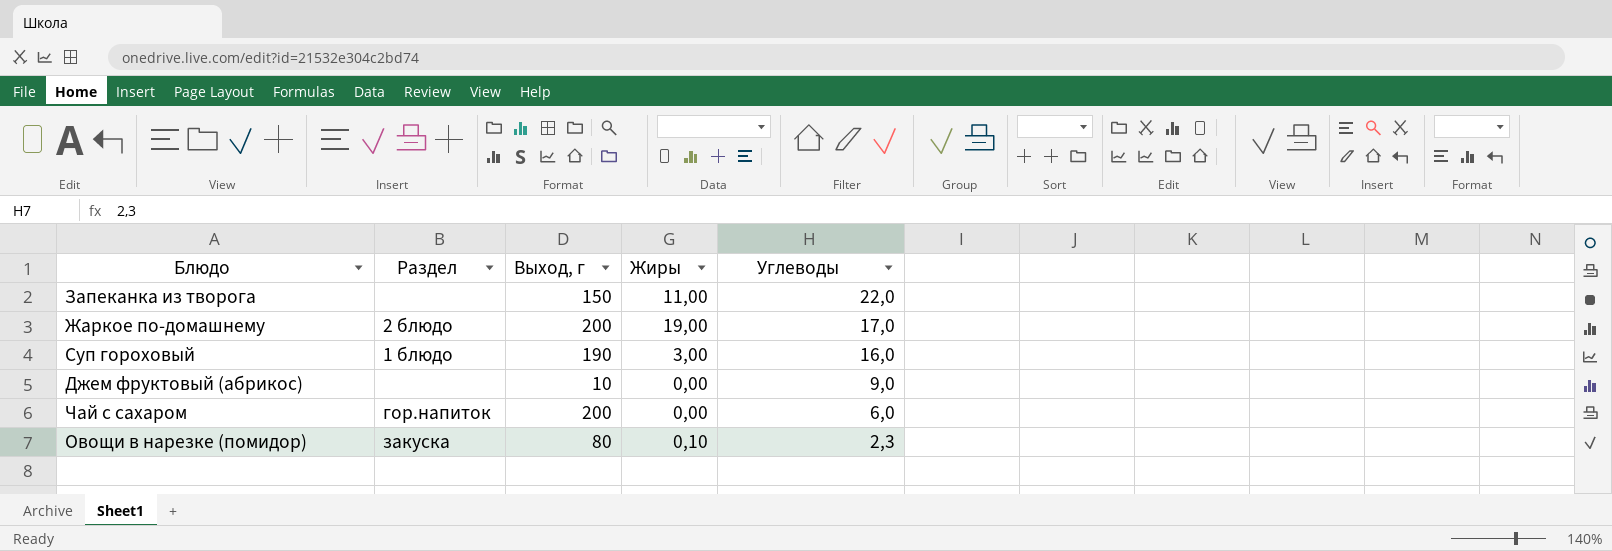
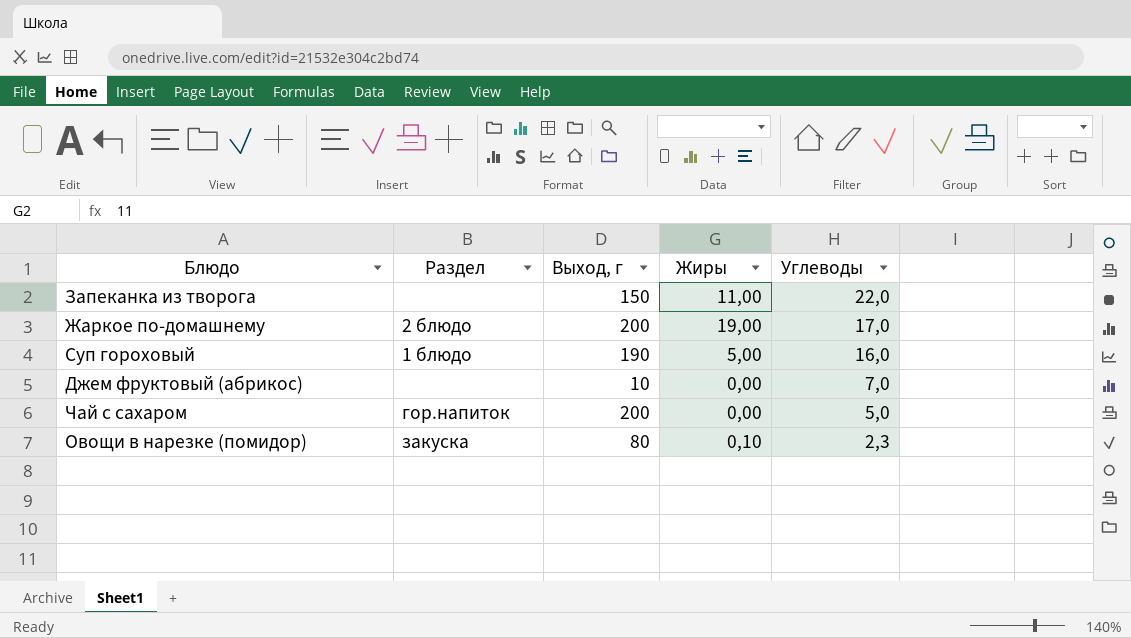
Суп гороховый | Жиры: 3,00 -> 5,00
Джем фруктовый (абрикос) | Углеводы: 9,0 -> 7,0
Чай с сахаром | Углеводы: 6,0 -> 5,0

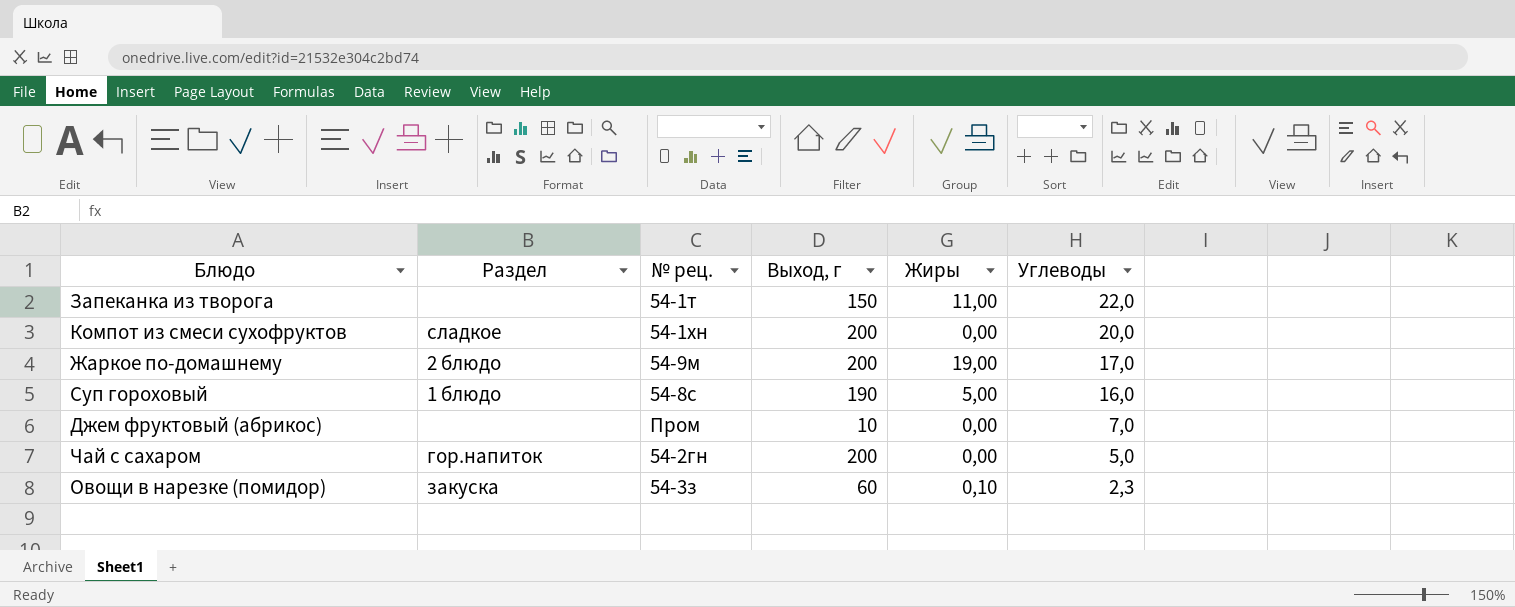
column № рец. | position: none -> 3
row Компот из смеси сухофруктов: none -> сладкое | 54-1хн | 200 | 0,00 | 20,0
Овощи в нарезке (помидор) | Выход, г: 80 -> 60

